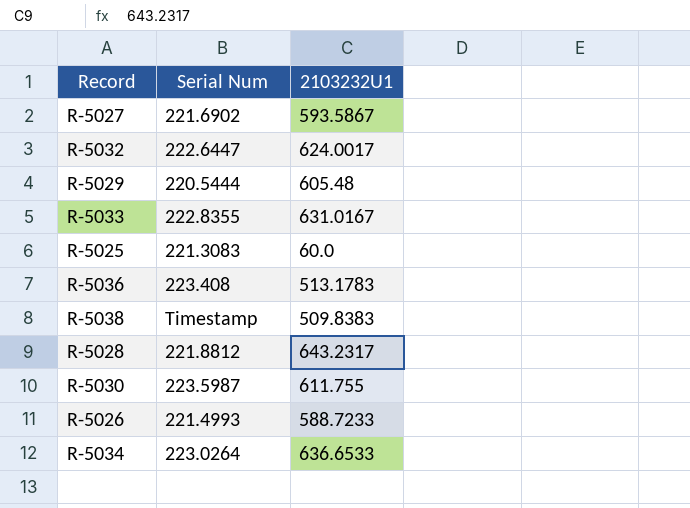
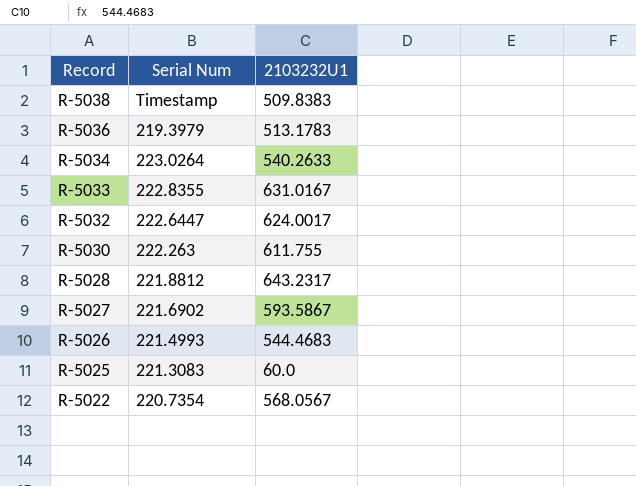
row order: none -> Record descending
row R-5029: 220.5444 | 605.48 -> none
R-5036 | Serial Num: 223.408 -> 219.3979
R-5034 | 2103232U1: 636.6533 -> 540.2633
R-5030 | Serial Num: 223.5987 -> 222.263
R-5026 | 2103232U1: 588.7233 -> 544.4683
row R-5022: none -> 220.7354 | 568.0567

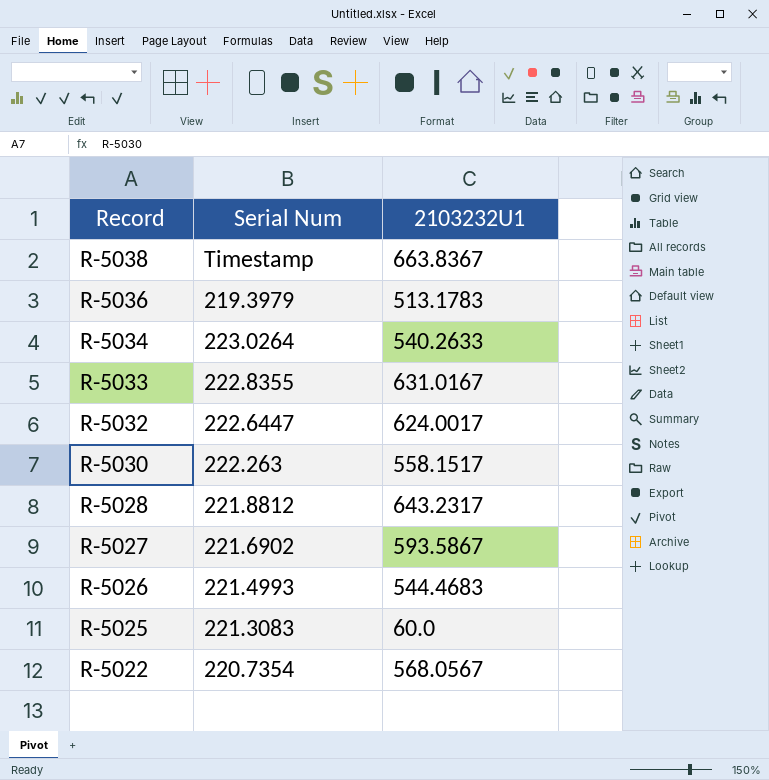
R-5038 | 2103232U1: 509.8383 -> 663.8367
R-5030 | 2103232U1: 611.755 -> 558.1517

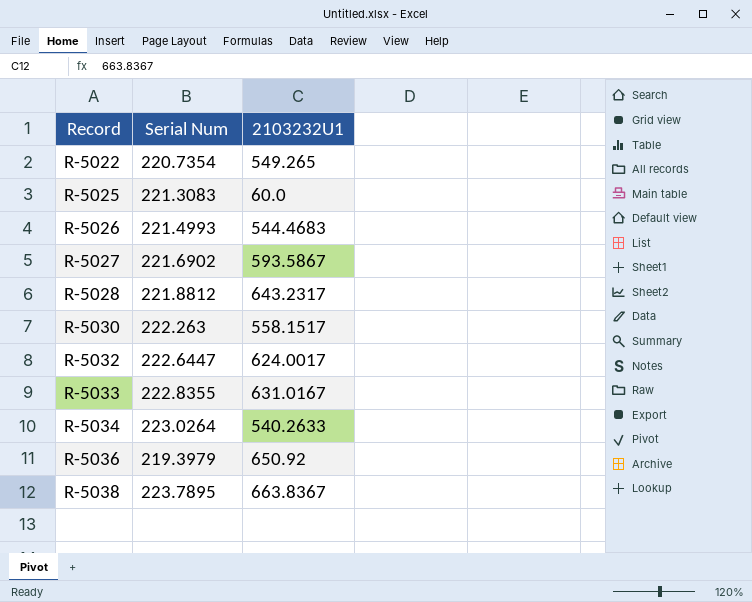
row order: Record descending -> Record ascending
R-5022 | 2103232U1: 568.0567 -> 549.265
R-5036 | 2103232U1: 513.1783 -> 650.92
R-5038 | Serial Num: Timestamp -> 223.7895

